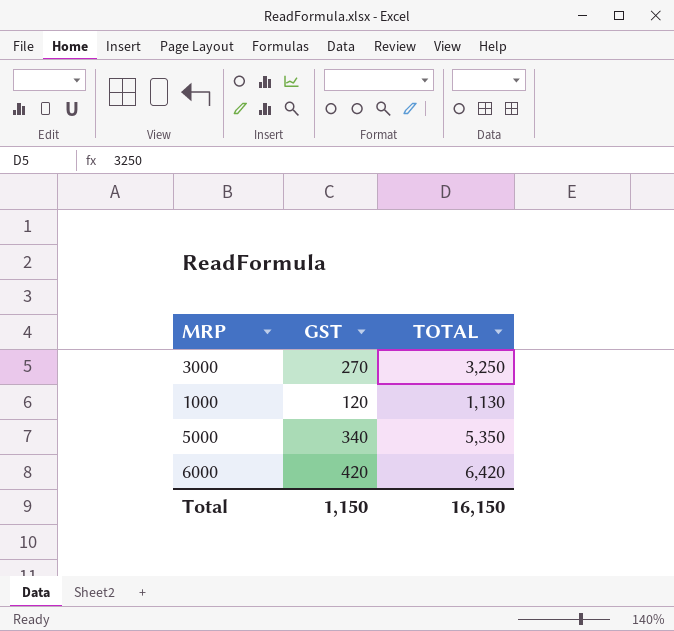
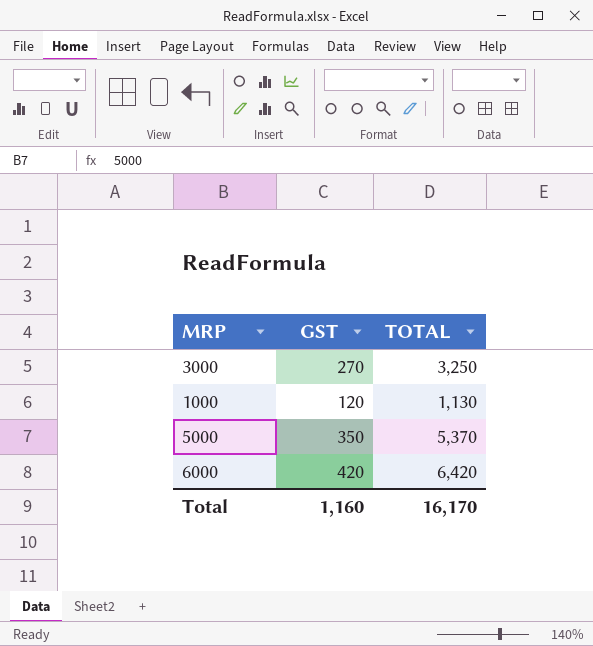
5000 | GST: 340 -> 350
5000 | TOTAL: 5,350 -> 5,370
Total | GST: 1,150 -> 1,160
Total | TOTAL: 16,150 -> 16,170

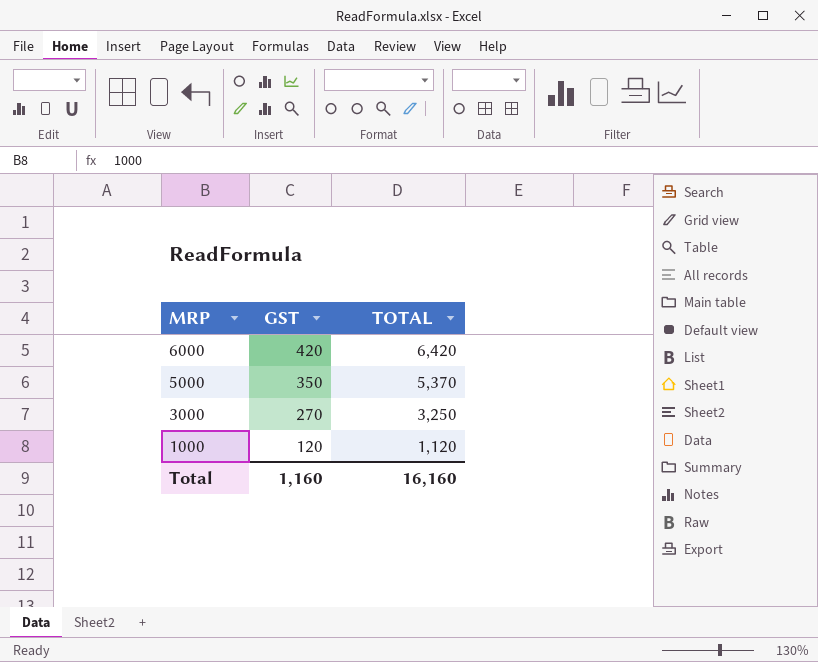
row order: none -> MRP descending
1000 | TOTAL: 1,130 -> 1,120
Total | TOTAL: 16,170 -> 16,160

